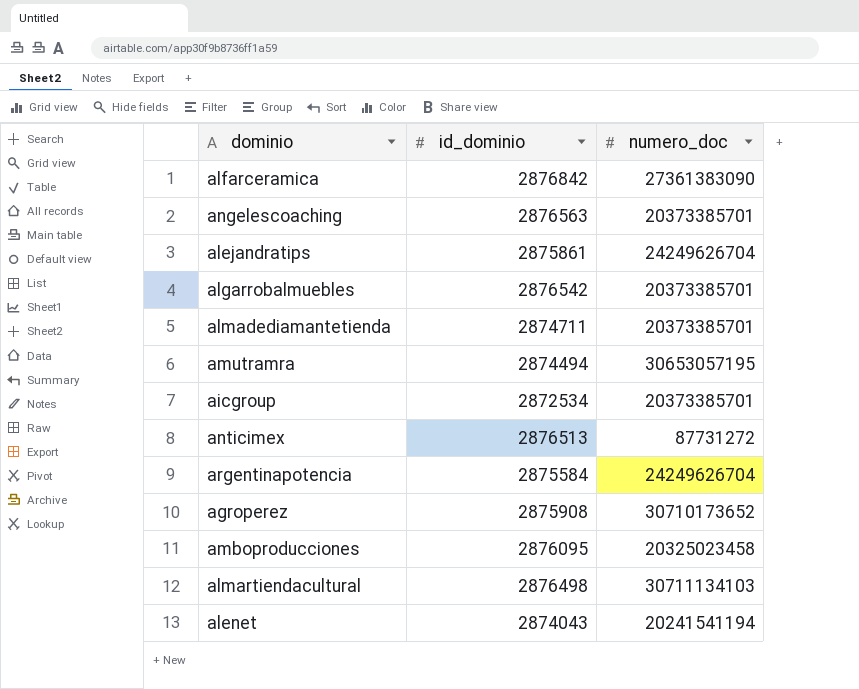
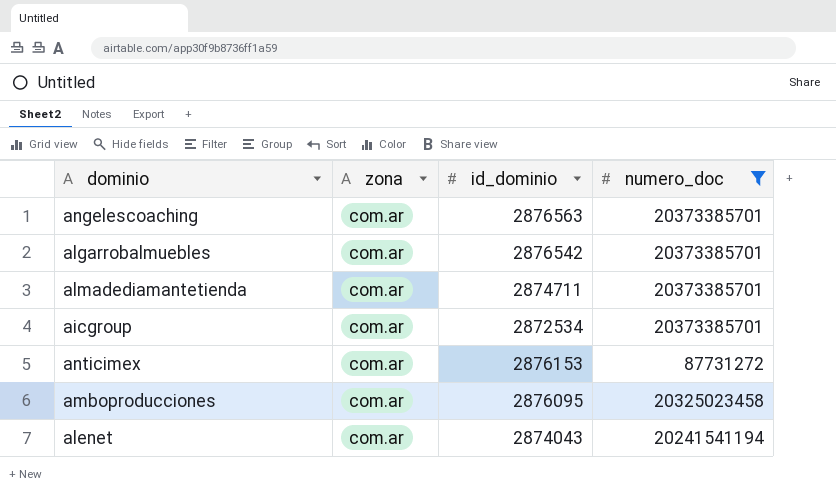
filter: none -> numero_doc <= 20373385701
column zona | position: none -> 2
anticimex | id_dominio: 2876513 -> 2876153

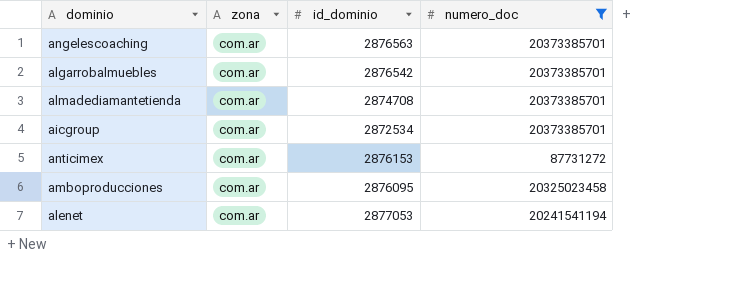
almadediamantetienda | id_dominio: 2874711 -> 2874708
alenet | id_dominio: 2874043 -> 2877053

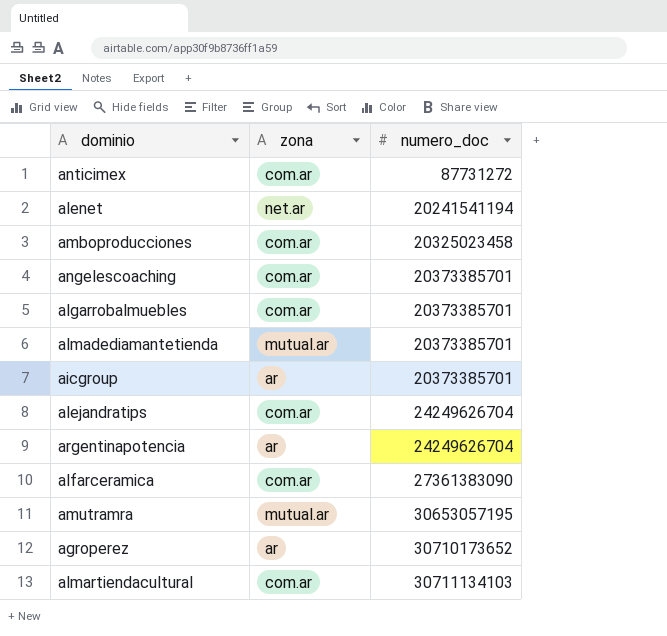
filter: numero_doc <= 20373385701 -> none
row order: none -> numero_doc ascending
column id_dominio | position: 3 -> none
alenet | zona: com.ar -> net.ar
almadediamantetienda | zona: com.ar -> mutual.ar
aicgroup | zona: com.ar -> ar

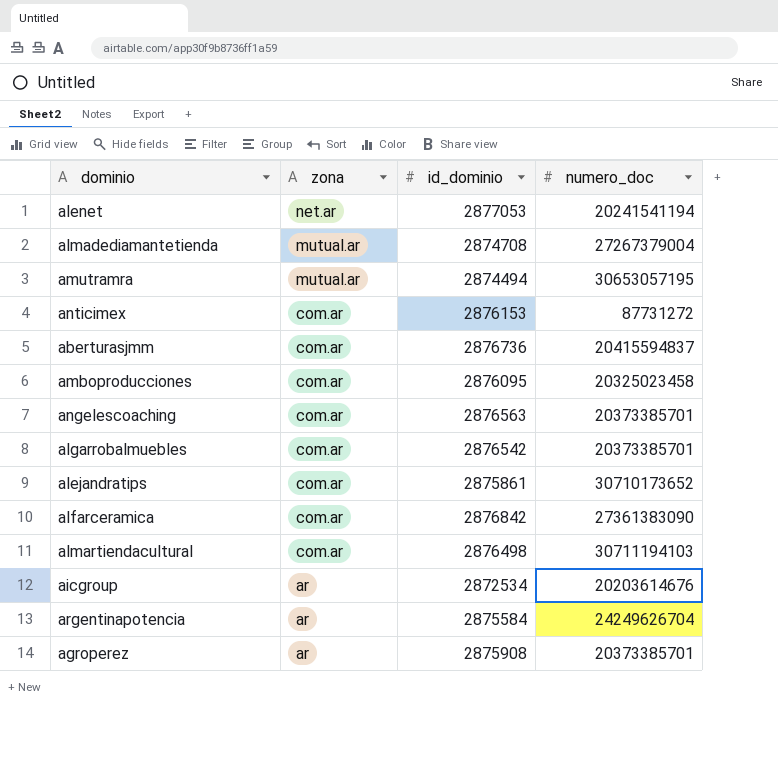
row order: numero_doc ascending -> zona descending
column id_dominio | position: none -> 3
almadediamantetienda | numero_doc: 20373385701 -> 27267379004
row aberturasjmm: none -> com.ar | 2876736 | 20415594837
alejandratips | numero_doc: 24249626704 -> 30710173652
almartiendacultural | numero_doc: 30711134103 -> 30711194103
aicgroup | numero_doc: 20373385701 -> 20203614676
agroperez | numero_doc: 30710173652 -> 20373385701

